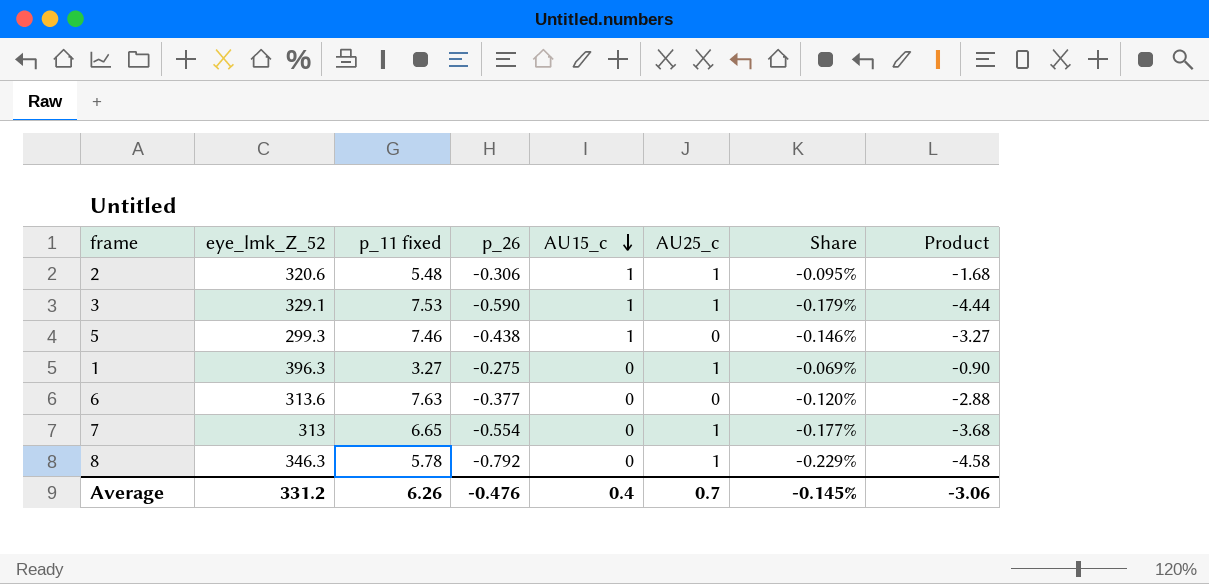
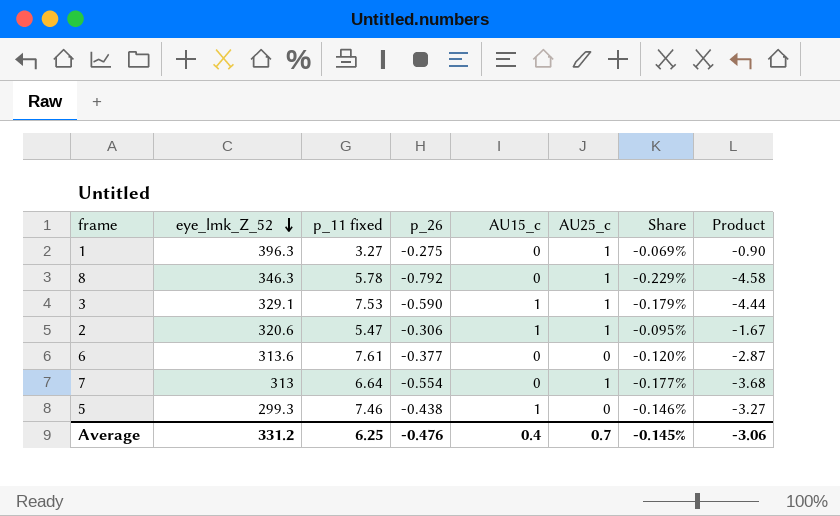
row order: AU15_c descending -> eye_lmk_Z_52 descending
2 | p_11 fixed: 5.48 -> 5.47
2 | Product: -1.68 -> -1.67
6 | p_11 fixed: 7.63 -> 7.61
6 | Product: -2.88 -> -2.87
7 | p_11 fixed: 6.65 -> 6.64
Average | p_11 fixed: 6.26 -> 6.25

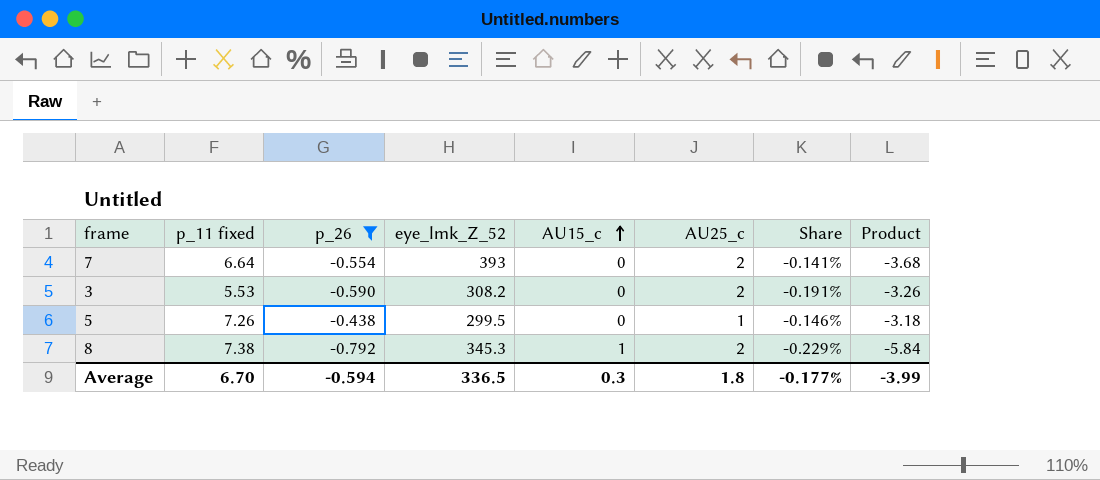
filter: none -> p_26 <= -0.438
row order: eye_lmk_Z_52 descending -> AU15_c ascending
column eye_lmk_Z_52 | position: 2 -> 4
7 | eye_lmk_Z_52: 313 -> 393
7 | AU25_c: 1 -> 2
7 | Share: -0.177% -> -0.141%
3 | p_11 fixed: 7.53 -> 5.53
3 | eye_lmk_Z_52: 329.1 -> 308.2
3 | AU15_c: 1 -> 0
3 | AU25_c: 1 -> 2
3 | Share: -0.179% -> -0.191%
3 | Product: -4.44 -> -3.26
5 | p_11 fixed: 7.46 -> 7.26
5 | eye_lmk_Z_52: 299.3 -> 299.5
5 | AU15_c: 1 -> 0
5 | AU25_c: 0 -> 1
5 | Product: -3.27 -> -3.18
8 | p_11 fixed: 5.78 -> 7.38
8 | eye_lmk_Z_52: 346.3 -> 345.3
8 | AU15_c: 0 -> 1
8 | AU25_c: 1 -> 2
8 | Product: -4.58 -> -5.84
Average | p_11 fixed: 6.25 -> 6.70
Average | p_26: -0.476 -> -0.594
Average | eye_lmk_Z_52: 331.2 -> 336.5
Average | AU15_c: 0.4 -> 0.3
Average | AU25_c: 0.7 -> 1.8
Average | Share: -0.145% -> -0.177%
Average | Product: -3.06 -> -3.99

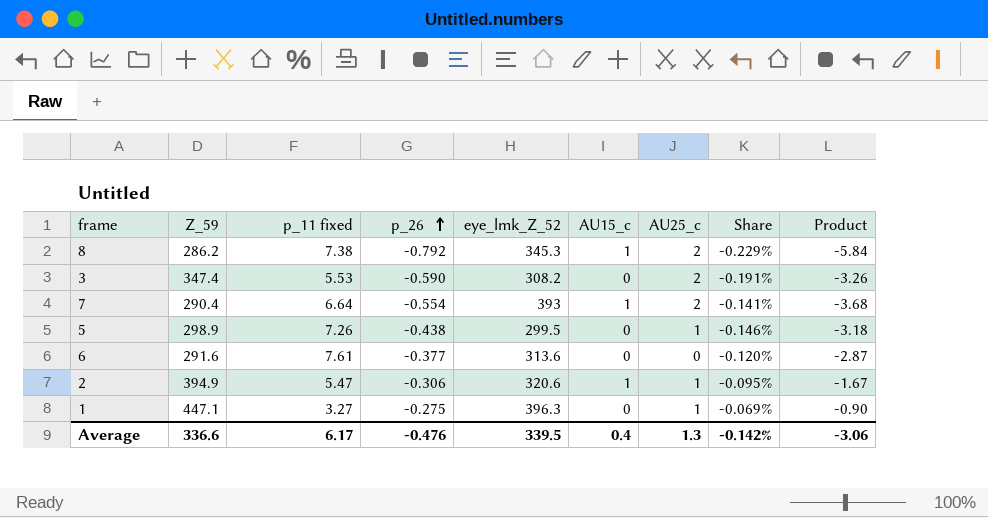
filter: p_26 <= -0.438 -> none
row order: AU15_c ascending -> p_26 ascending
column Z_59 | position: none -> 2
7 | AU15_c: 0 -> 1
Average | p_11 fixed: 6.70 -> 6.17
Average | p_26: -0.594 -> -0.476
Average | eye_lmk_Z_52: 336.5 -> 339.5
Average | AU15_c: 0.3 -> 0.4
Average | AU25_c: 1.8 -> 1.3
Average | Share: -0.177% -> -0.142%
Average | Product: -3.99 -> -3.06

